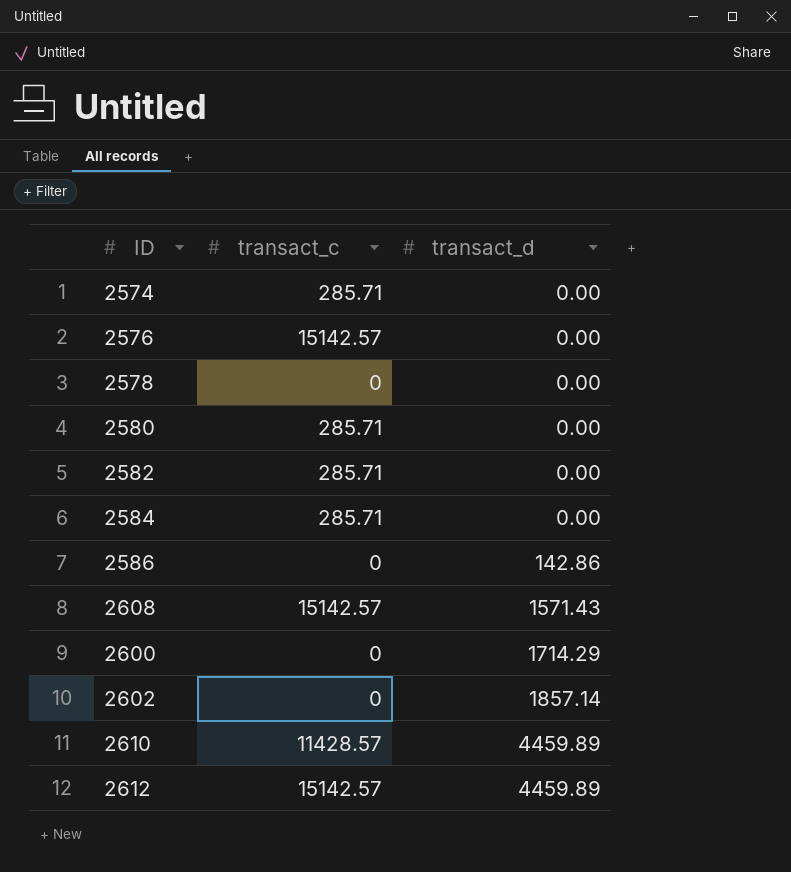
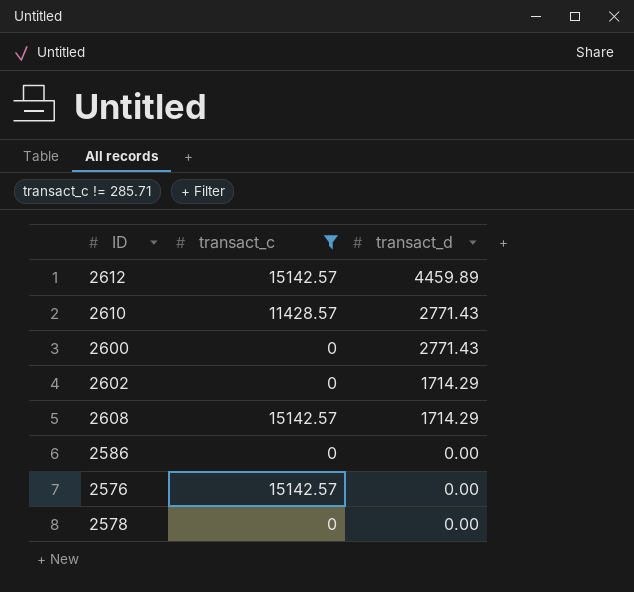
filter: none -> transact_c != 285.71
row order: transact_d ascending -> transact_d descending
2610 | transact_d: 4459.89 -> 2771.43
2600 | transact_d: 1714.29 -> 2771.43
2602 | transact_d: 1857.14 -> 1714.29
2608 | transact_d: 1571.43 -> 1714.29
2586 | transact_d: 142.86 -> 0.00

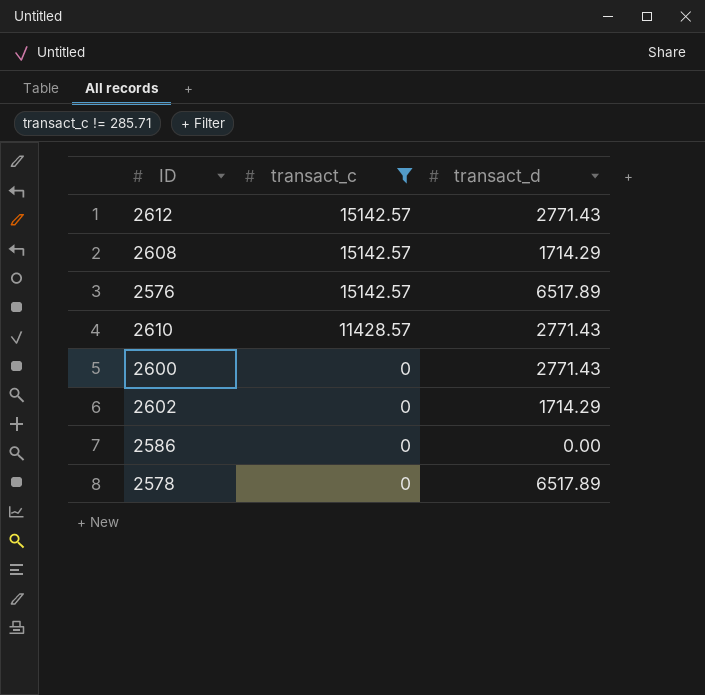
row order: transact_d descending -> transact_c descending
2612 | transact_d: 4459.89 -> 2771.43
2576 | transact_d: 0.00 -> 6517.89
2578 | transact_d: 0.00 -> 6517.89

